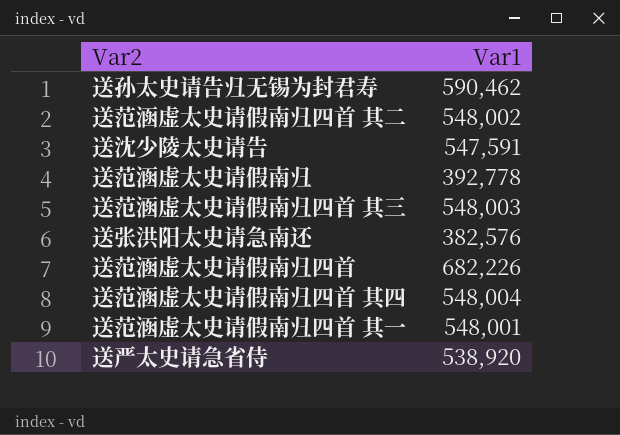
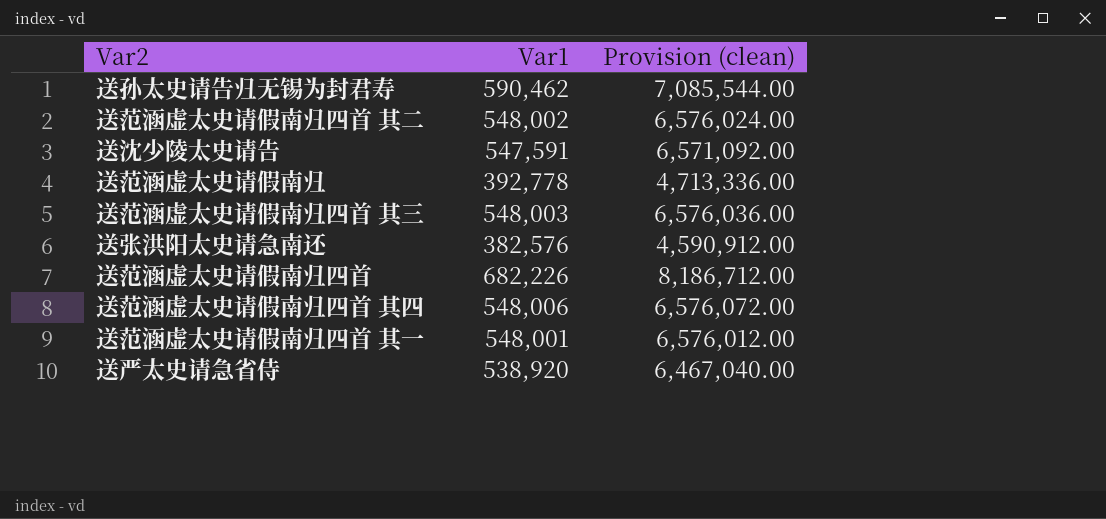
column Provision (clean) | formula: none -> [Var1] * 12
送范涵虚太史请假南归四首 其四 | Var1: 548,004 -> 548,006

